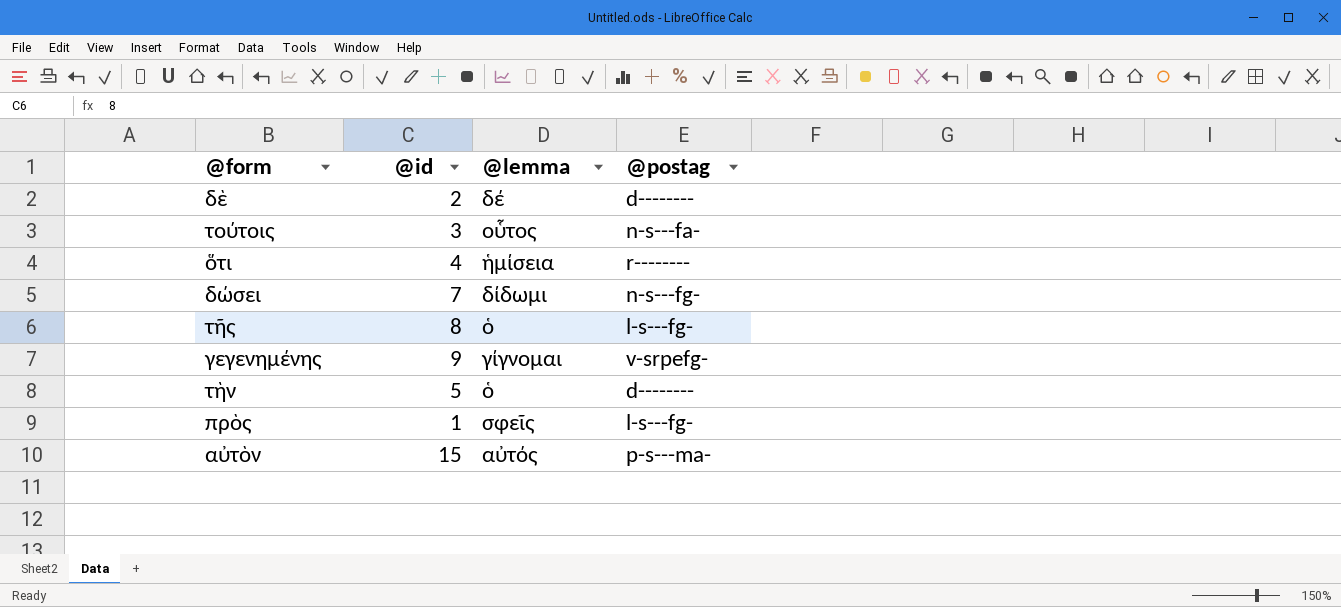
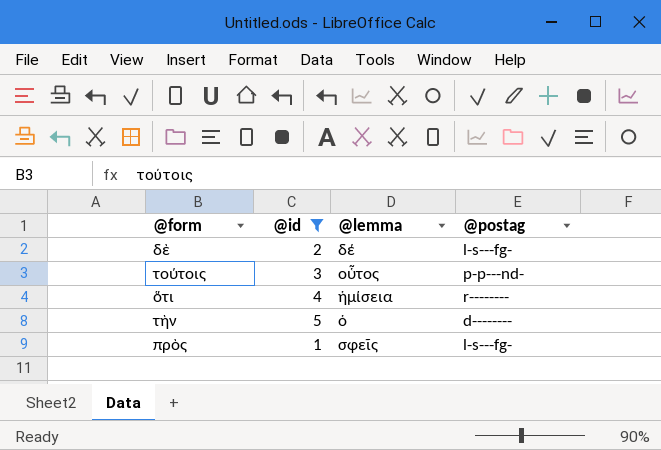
filter: none -> @id <= 5
δὲ | @postag: d-------- -> l-s---fg-
τούτοις | @postag: n-s---fa- -> p-p---nd-

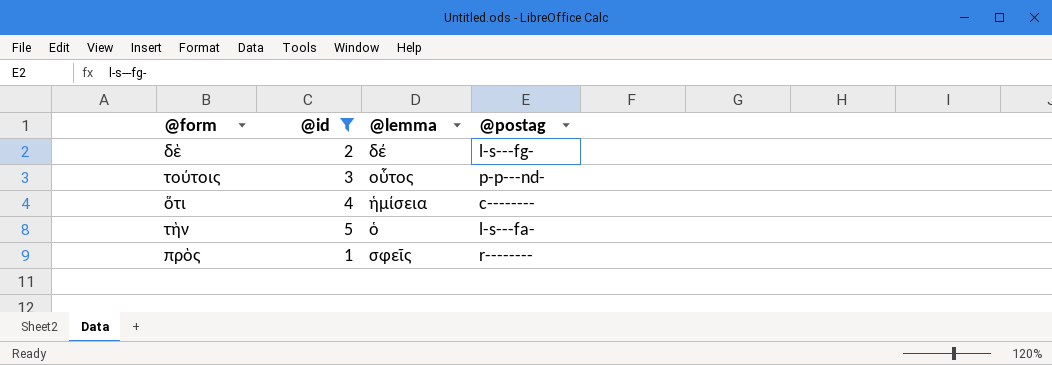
ὅτι | @postag: r-------- -> c--------
τὴν | @postag: d-------- -> l-s---fa-
πρὸς | @postag: l-s---fg- -> r--------

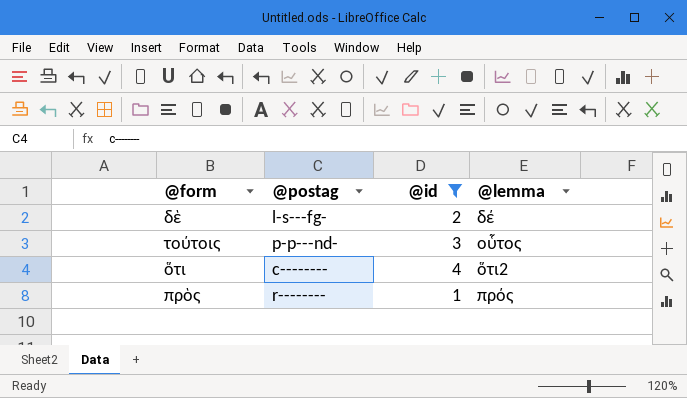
column @postag | position: 4 -> 2
row τὴν: 5 | ὁ | l-s---fa- -> none
ὅτι | @lemma: ἡμίσεια -> ὅτι2
πρὸς | @lemma: σφεῖς -> πρός

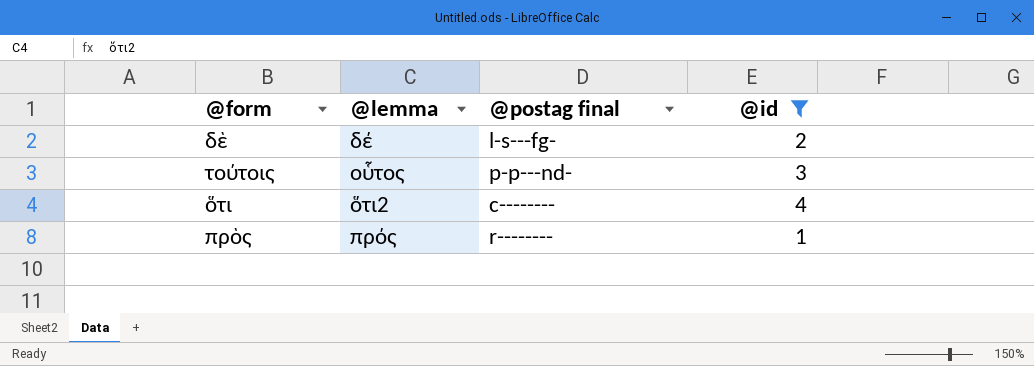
column @lemma | position: 4 -> 2
column name: @postag -> @postag final

